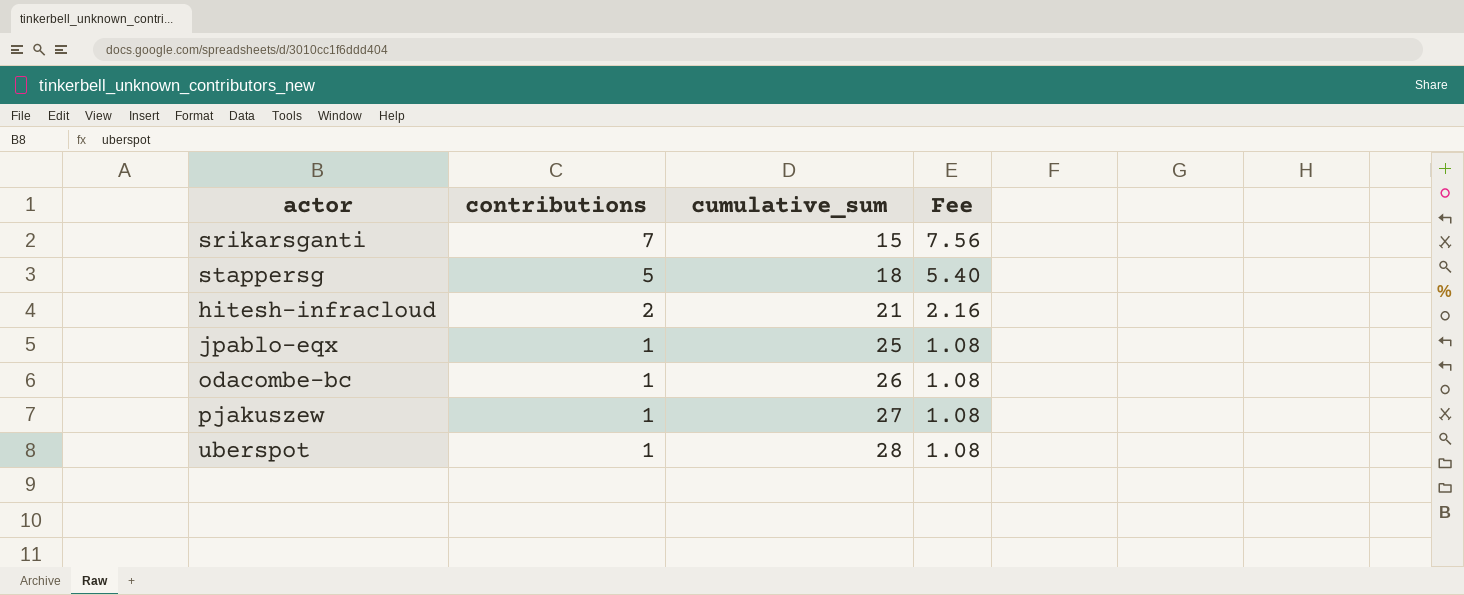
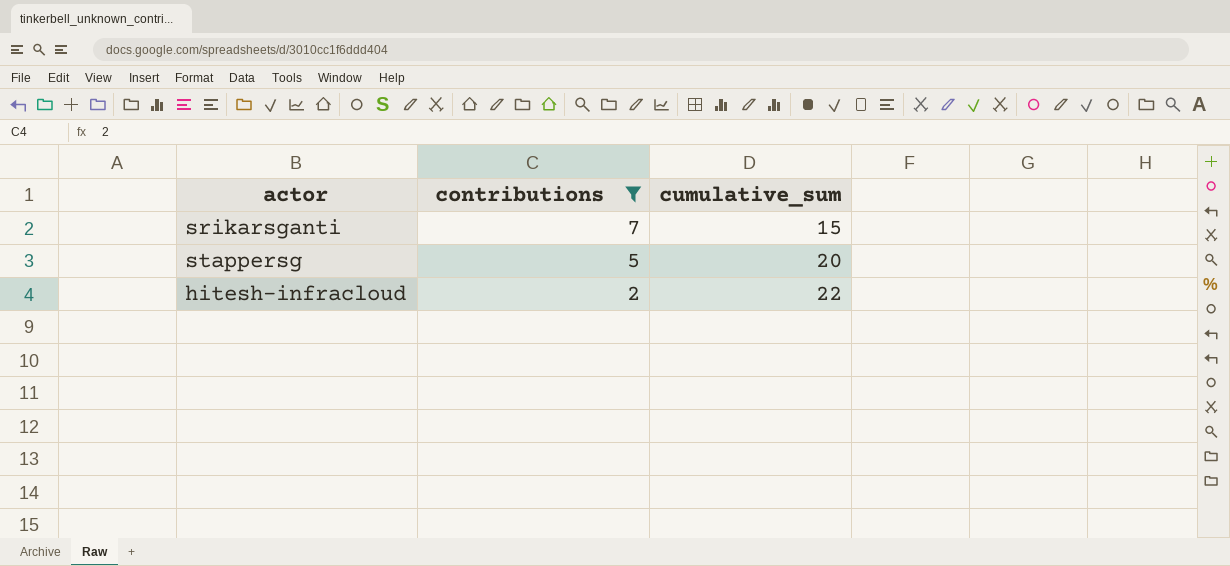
filter: none -> contributions != 1
column Fee | formula: [contributions] * 1.08 -> none
stappersg | cumulative_sum: 18 -> 20
hitesh-infracloud | cumulative_sum: 21 -> 22

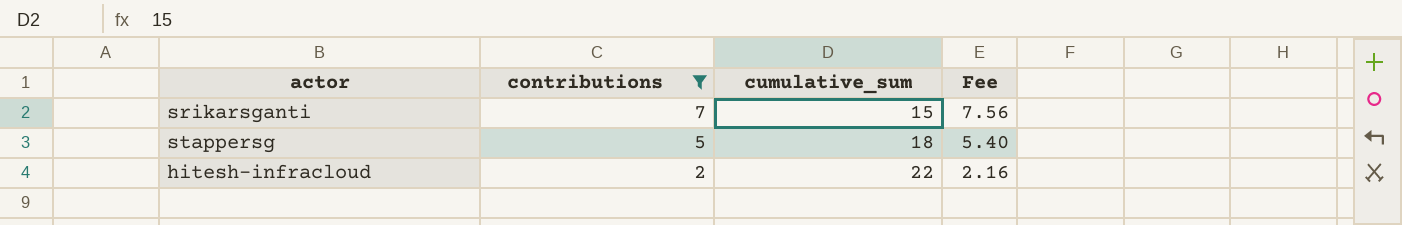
column Fee | formula: none -> [contributions] * 1.08
stappersg | cumulative_sum: 20 -> 18

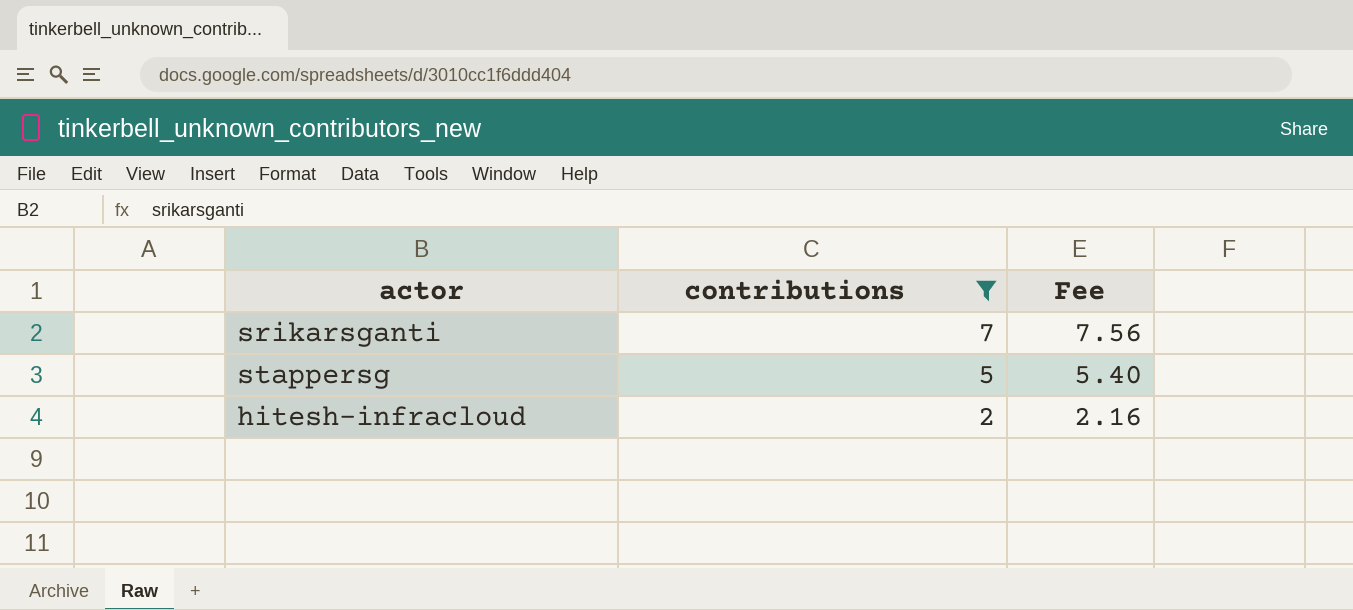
column cumulative_sum | position: 3 -> none

